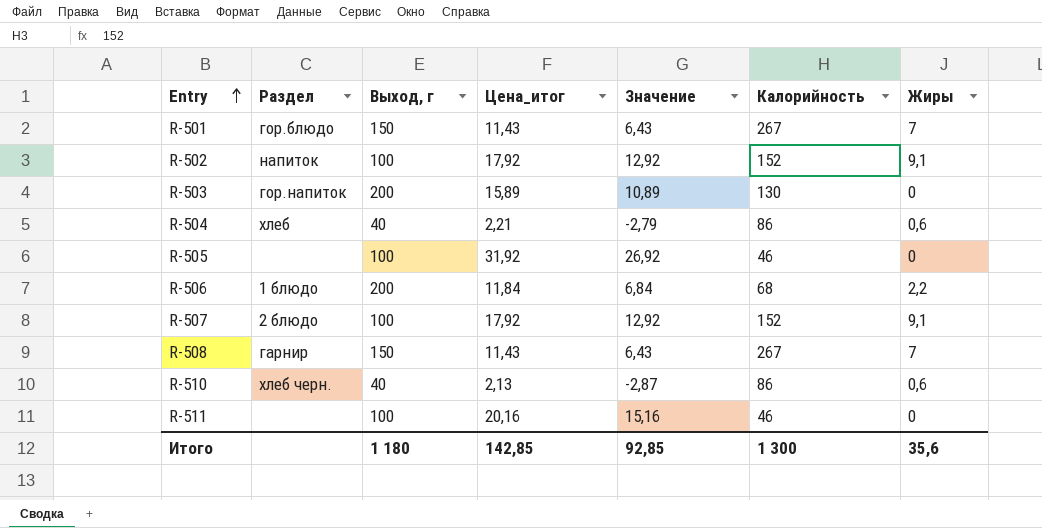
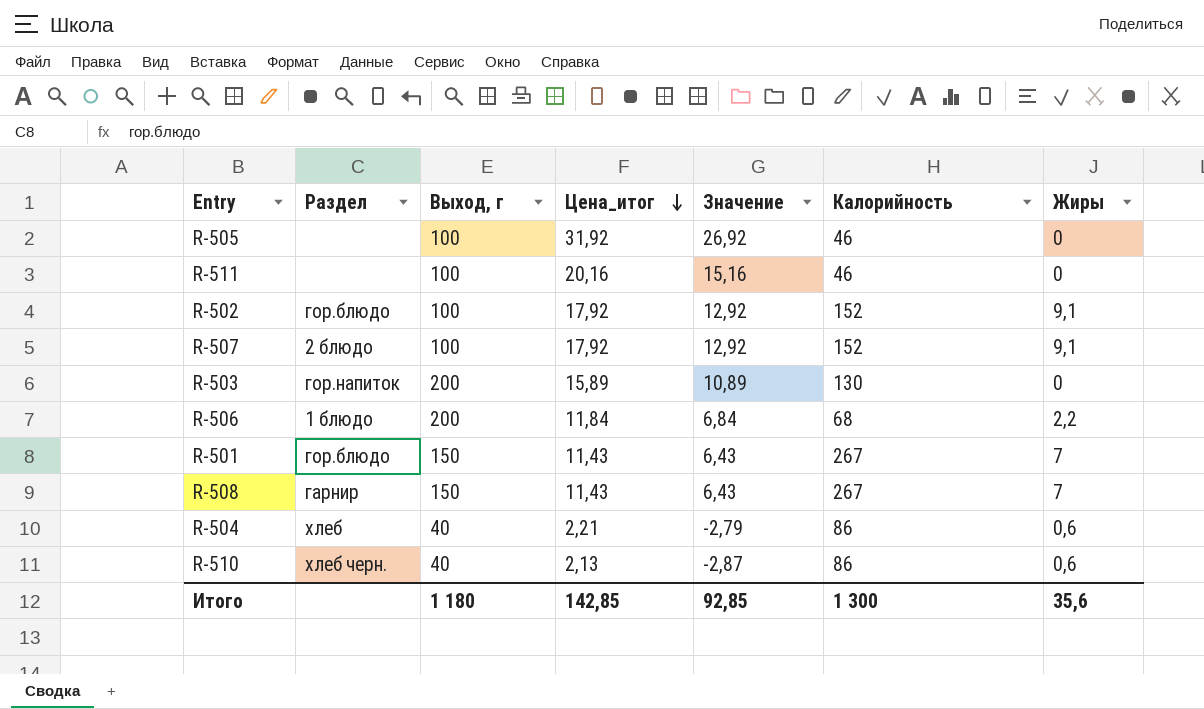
row order: Entry ascending -> Цена_итог descending
R-502 | Раздел: напиток -> гор.блюдо

